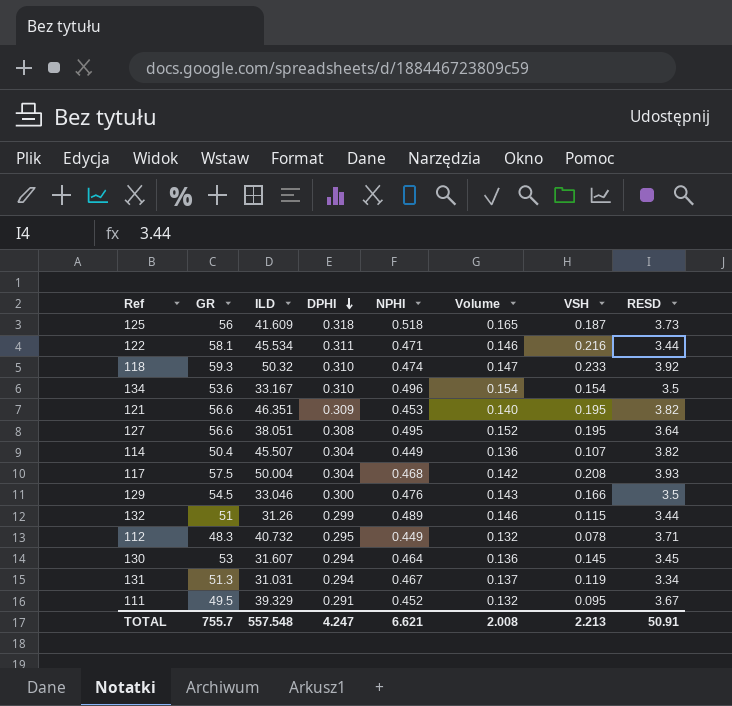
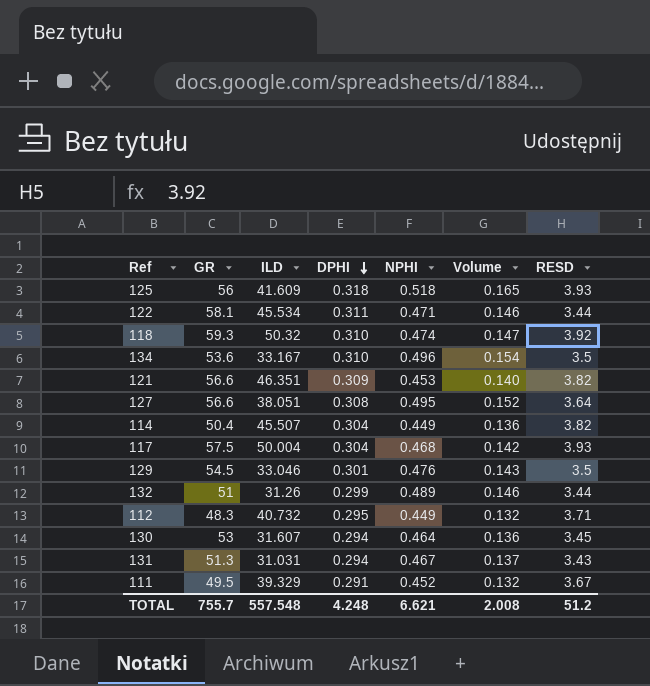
column VSH | position: 7 -> none
125 | RESD: 3.73 -> 3.93
129 | DPHI: 0.300 -> 0.301
131 | RESD: 3.34 -> 3.43
TOTAL | DPHI: 4.247 -> 4.248
TOTAL | RESD: 50.91 -> 51.2

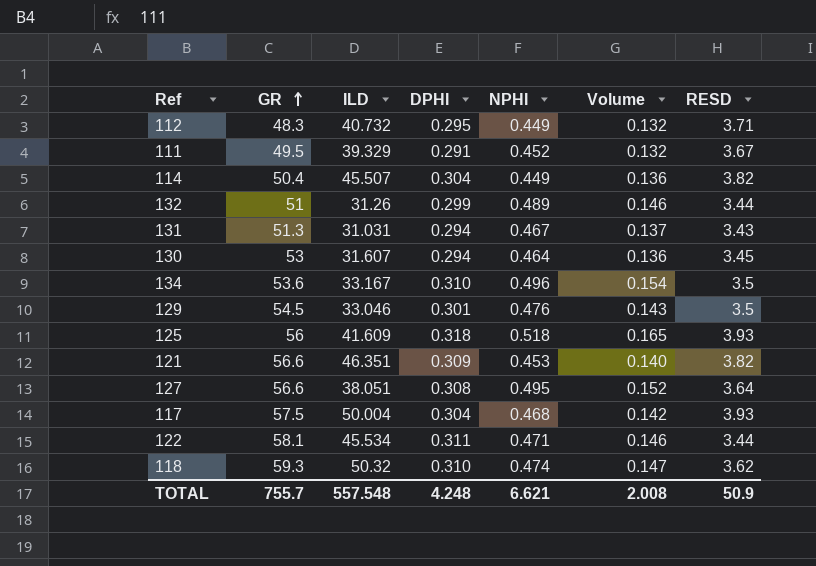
row order: DPHI descending -> GR ascending
118 | RESD: 3.92 -> 3.62
TOTAL | RESD: 51.2 -> 50.9

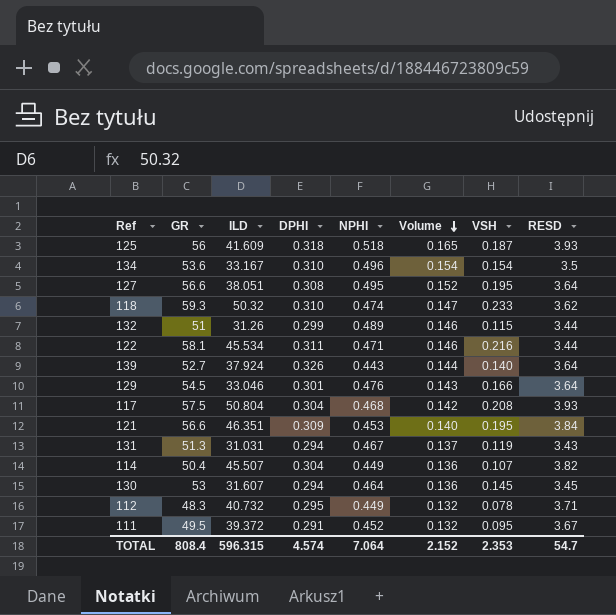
row order: GR ascending -> Volume descending
column VSH | position: none -> 7
row 139: none -> 52.7 | 37.924 | 0.326 | 0.443 | 0.144 | 0.140 | 3.64
129 | RESD: 3.5 -> 3.64
117 | ILD: 50.004 -> 50.804
121 | RESD: 3.82 -> 3.84
111 | ILD: 39.329 -> 39.372
TOTAL | GR: 755.7 -> 808.4
TOTAL | ILD: 557.548 -> 596.315
TOTAL | DPHI: 4.248 -> 4.574
TOTAL | NPHI: 6.621 -> 7.064
TOTAL | Volume: 2.008 -> 2.152
TOTAL | RESD: 50.9 -> 54.7

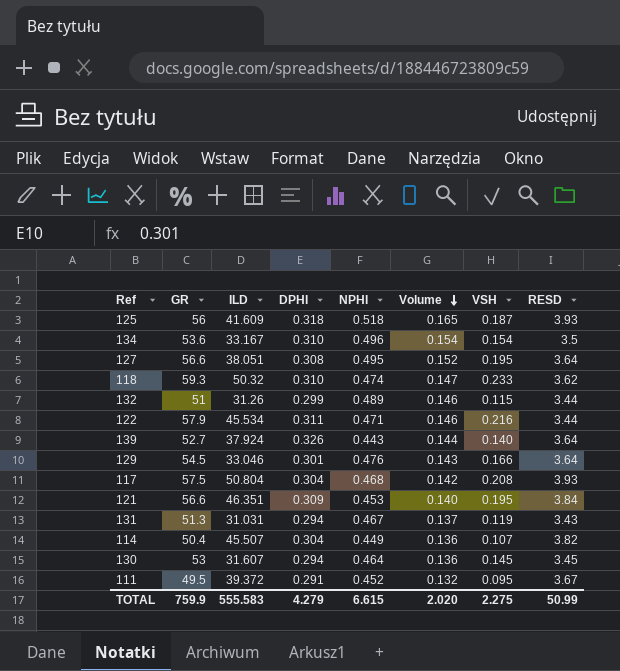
row 112: 48.3 | 40.732 | 0.295 | 0.449 | 0.132 | 0.078 | 3.71 -> none
122 | GR: 58.1 -> 57.9
TOTAL | GR: 808.4 -> 759.9
TOTAL | ILD: 596.315 -> 555.583
TOTAL | DPHI: 4.574 -> 4.279
TOTAL | NPHI: 7.064 -> 6.615
TOTAL | Volume: 2.152 -> 2.020
TOTAL | VSH: 2.353 -> 2.275
TOTAL | RESD: 54.7 -> 50.99

